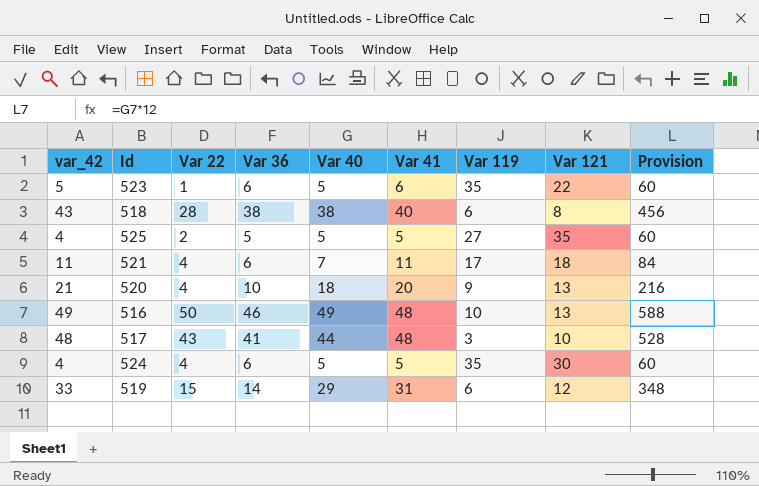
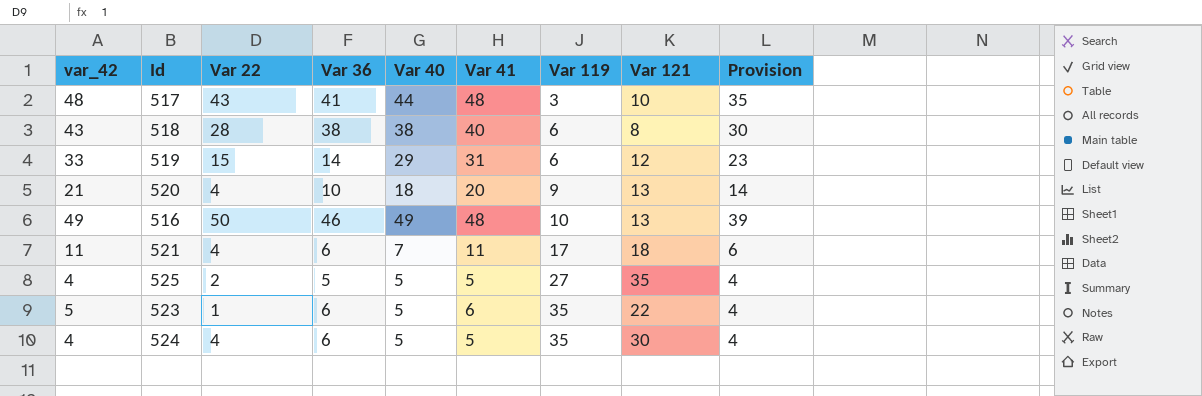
row order: none -> Var 119 ascending
column Provision | formula: [Var 40] * 12 -> [Var 40] * 0.8

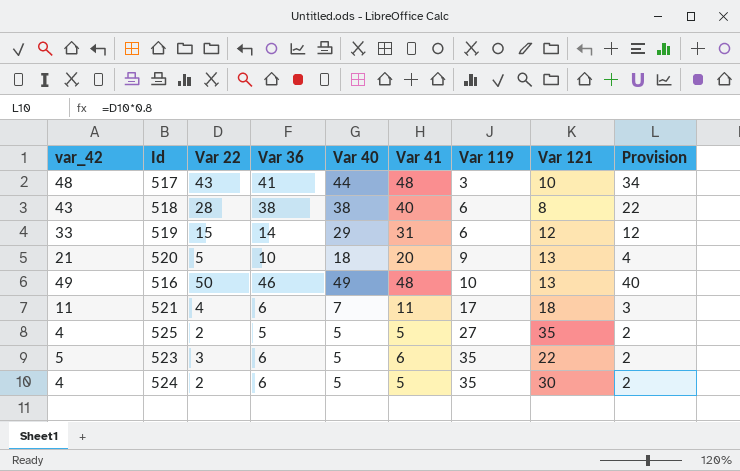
column Provision | formula: [Var 40] * 0.8 -> [Var 22] * 0.8
520 | Var 22: 4 -> 5
523 | Var 22: 1 -> 3
524 | Var 22: 4 -> 2

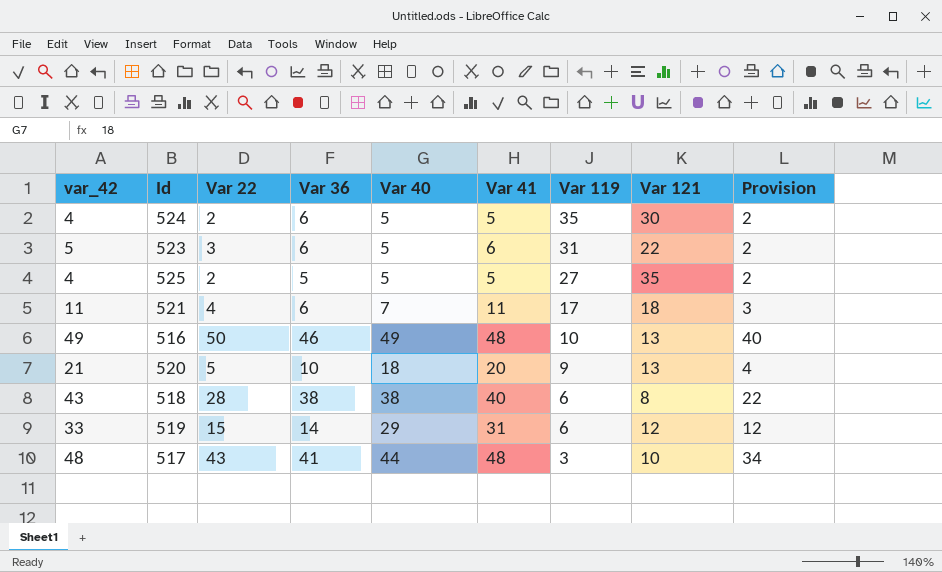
row order: Var 119 ascending -> Var 119 descending
523 | Var 119: 35 -> 31

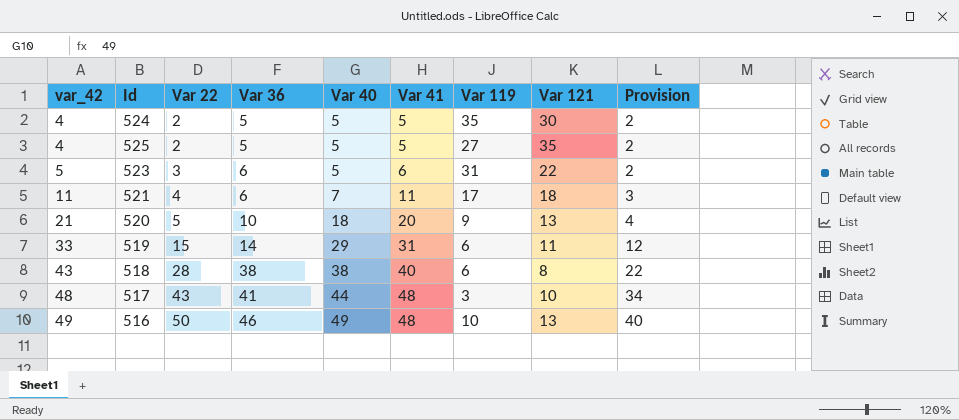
row order: Var 119 descending -> var_42 ascending
524 | Var 36: 6 -> 5
519 | Var 121: 12 -> 11

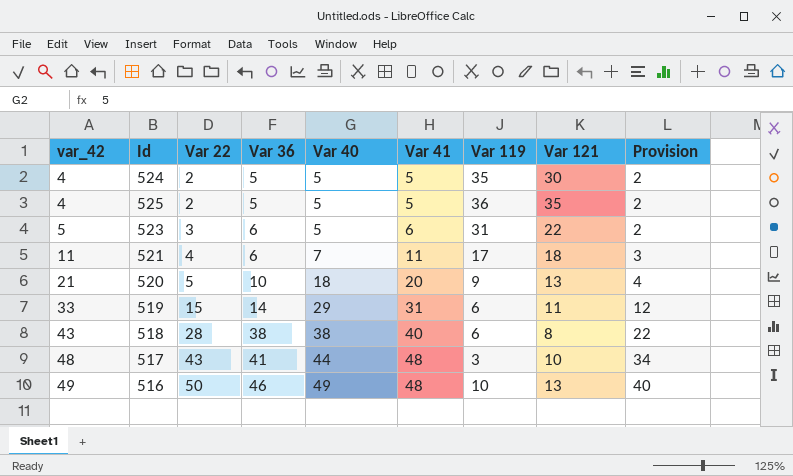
525 | Var 119: 27 -> 36

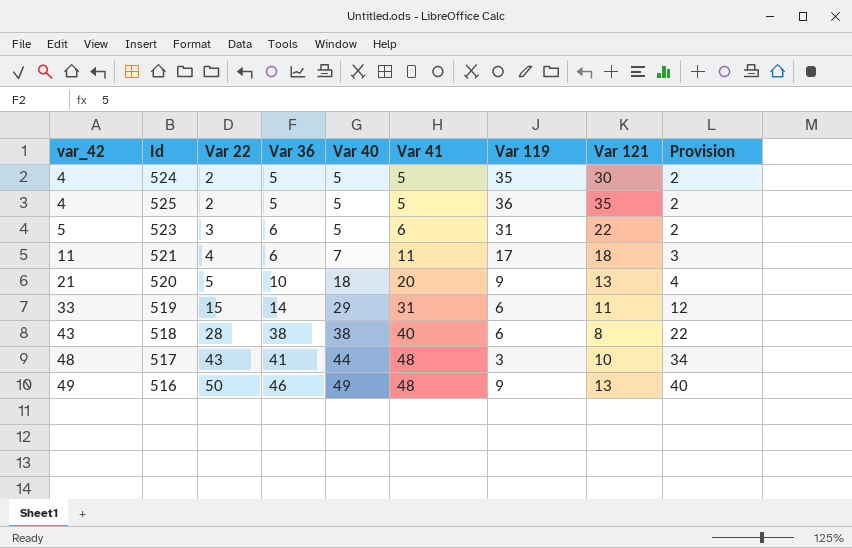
516 | Var 119: 10 -> 9

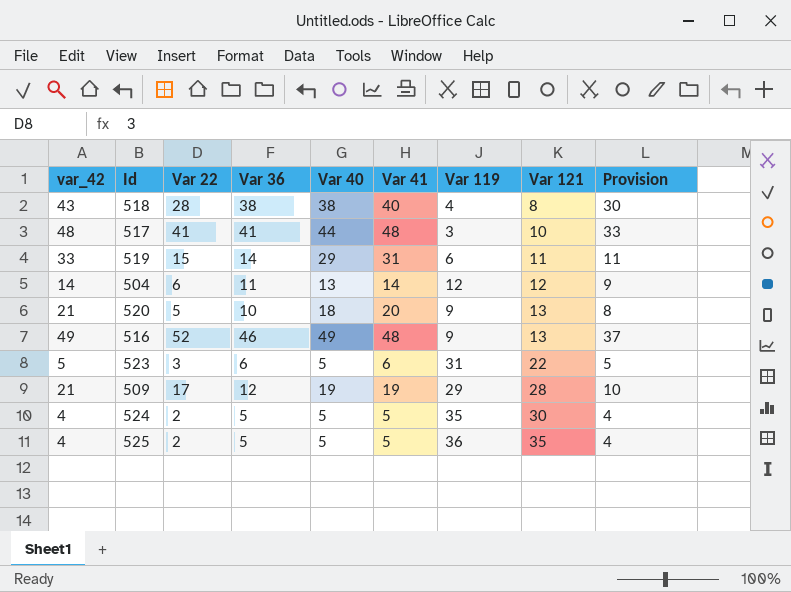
row order: var_42 ascending -> Var 121 ascending
column Provision | formula: [Var 22] * 0.8 -> [Var 36] * 0.8
row 521: 11 | 4 | 6 | 7 | 11 | 17 | 18 | 3 -> none
518 | Var 119: 6 -> 4
517 | Var 22: 43 -> 41
row 504: none -> 14 | 6 | 11 | 13 | 14 | 12 | 12 | 9
516 | Var 22: 50 -> 52
row 509: none -> 21 | 17 | 12 | 19 | 19 | 29 | 28 | 10

